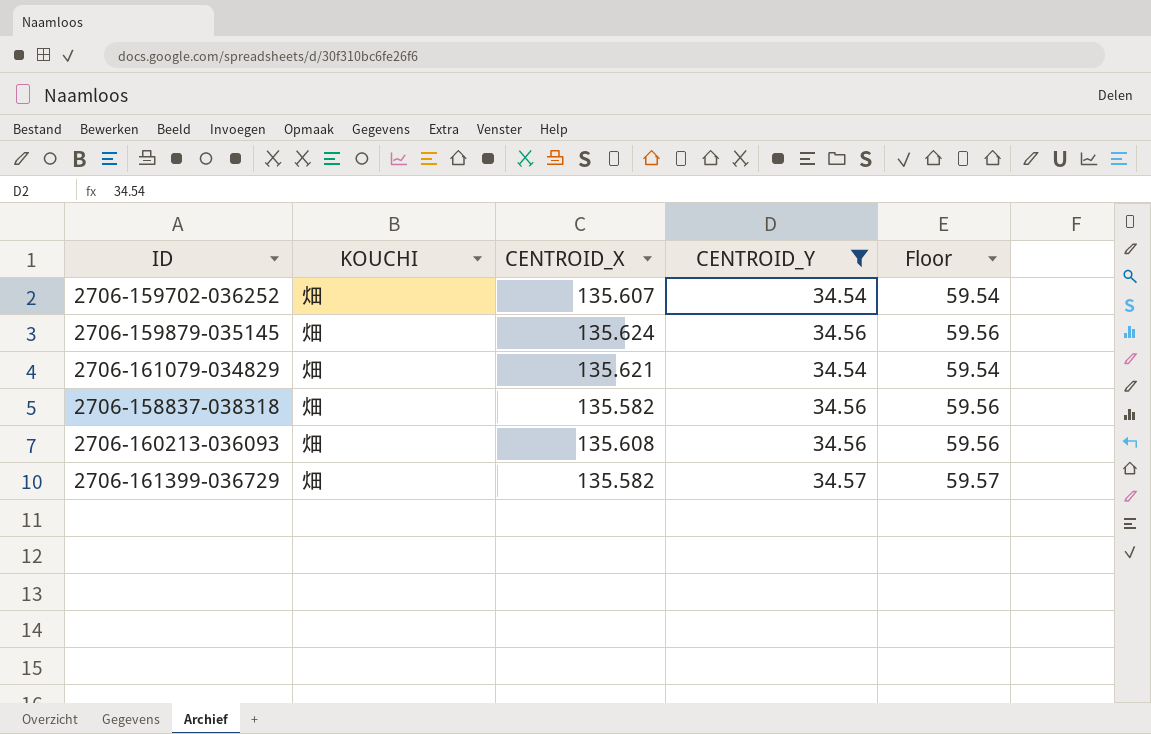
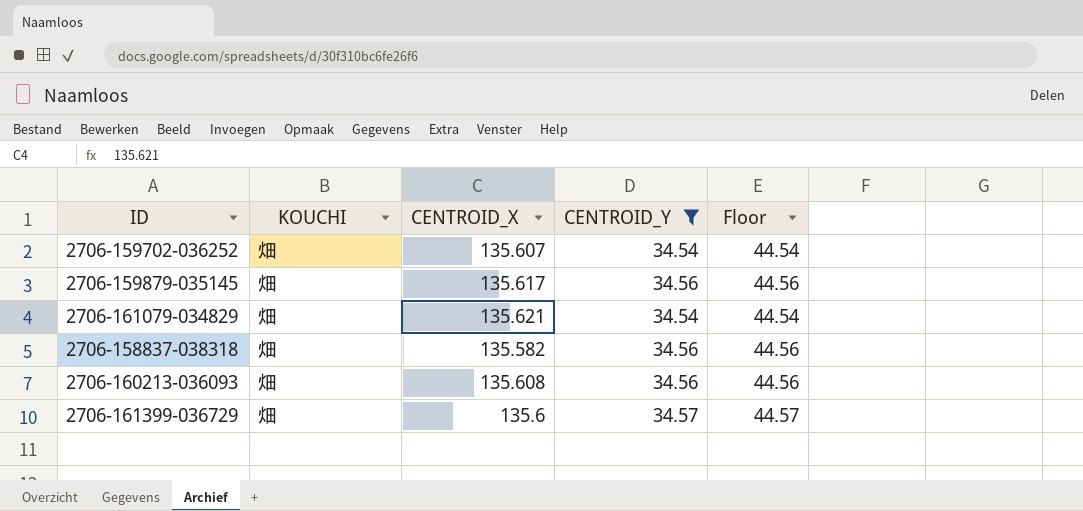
column Floor | formula: [CENTROID_Y] + 25 -> [CENTROID_Y] + 10
2706-159879-035145 | CENTROID_X: 135.624 -> 135.617
2706-161399-036729 | CENTROID_X: 135.582 -> 135.6

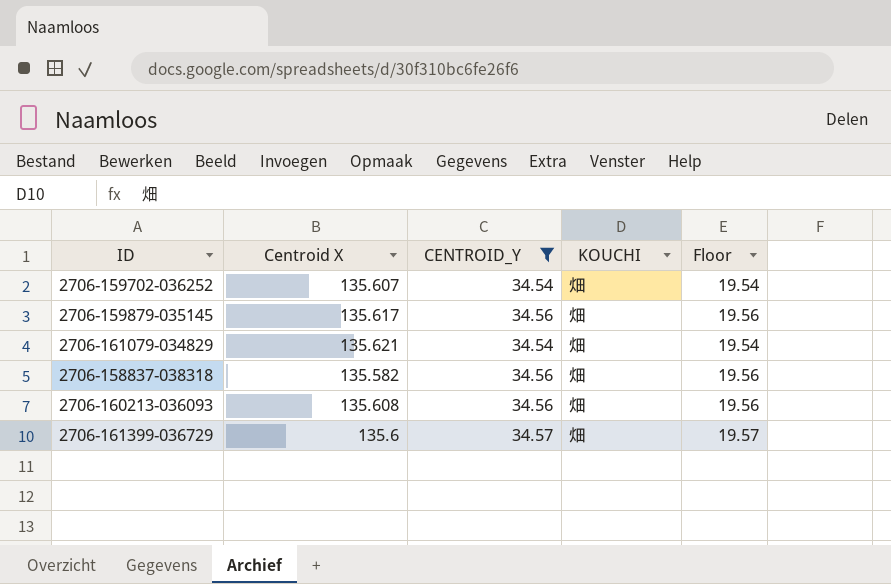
column name: CENTROID_X -> Centroid X
column KOUCHI | position: 2 -> 4
column Floor | formula: [CENTROID_Y] + 10 -> [CENTROID_Y] - 15

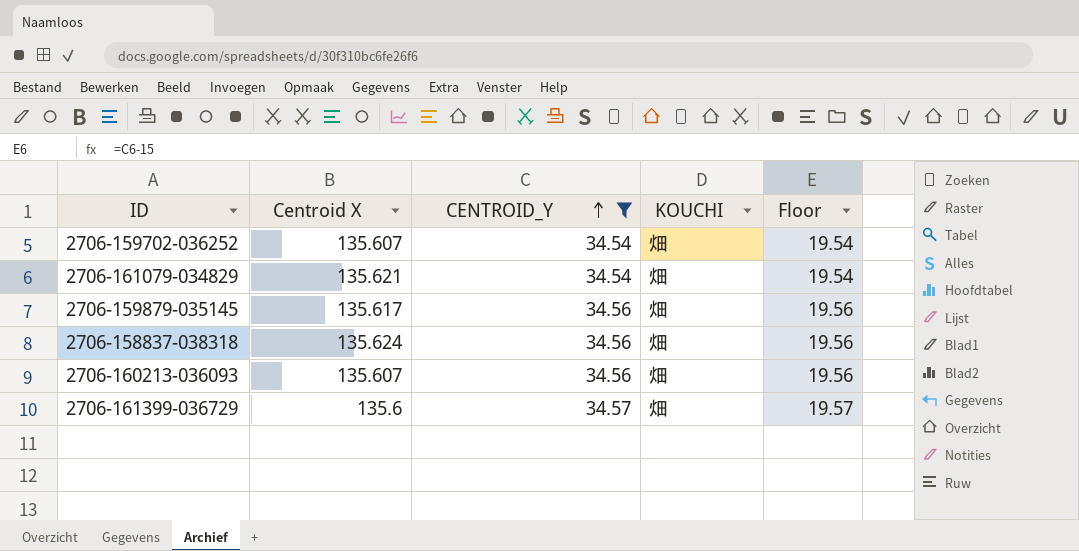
row order: none -> CENTROID_Y ascending
2706-158837-038318 | Centroid X: 135.582 -> 135.624
2706-160213-036093 | Centroid X: 135.608 -> 135.607

